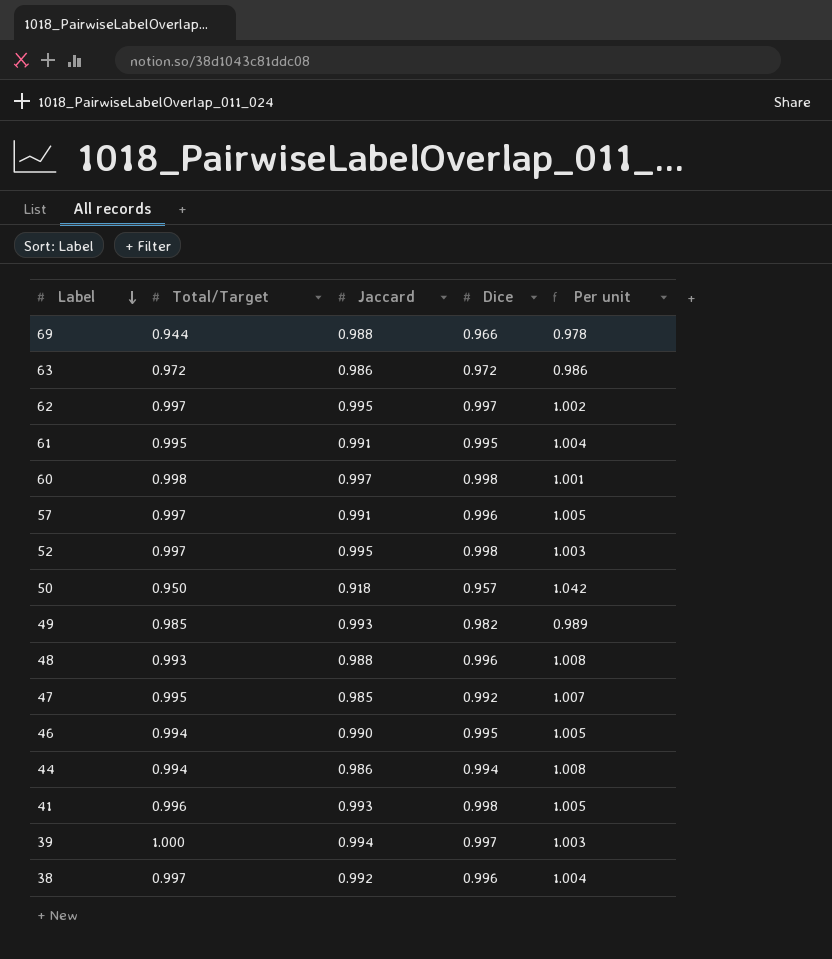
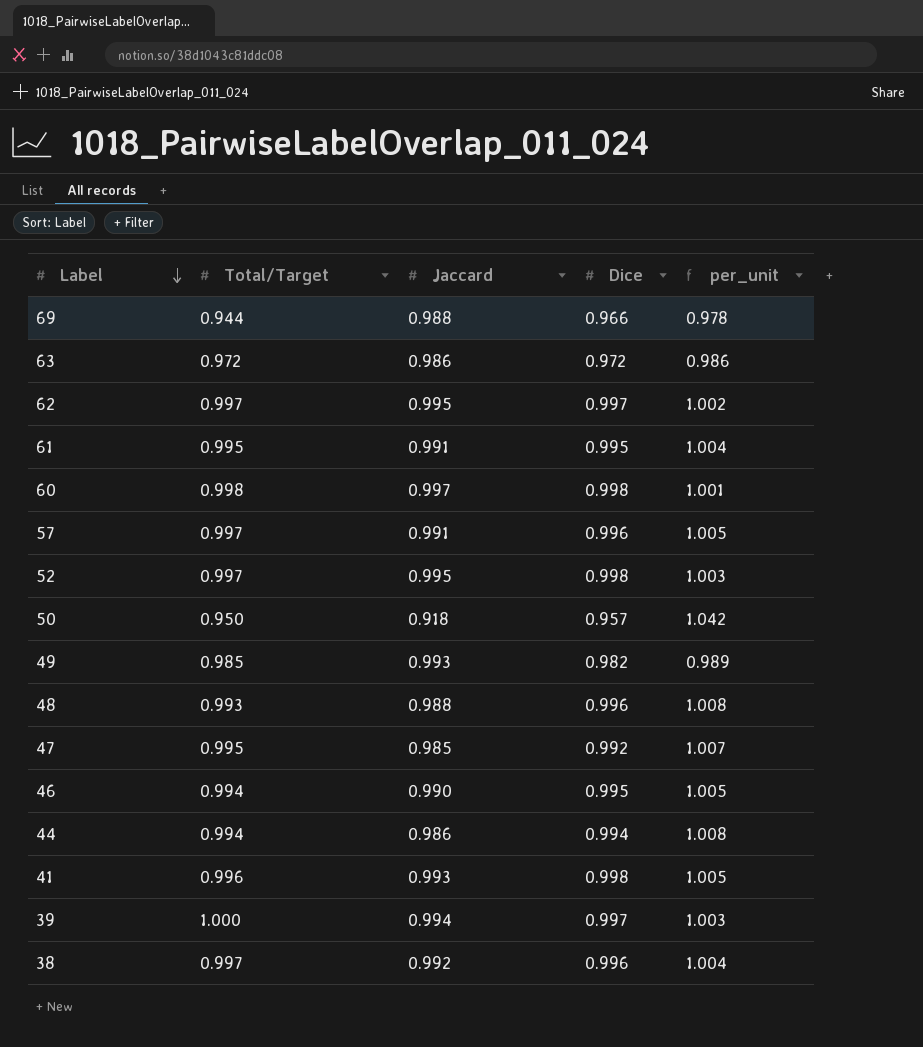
column name: Per unit -> per_unit

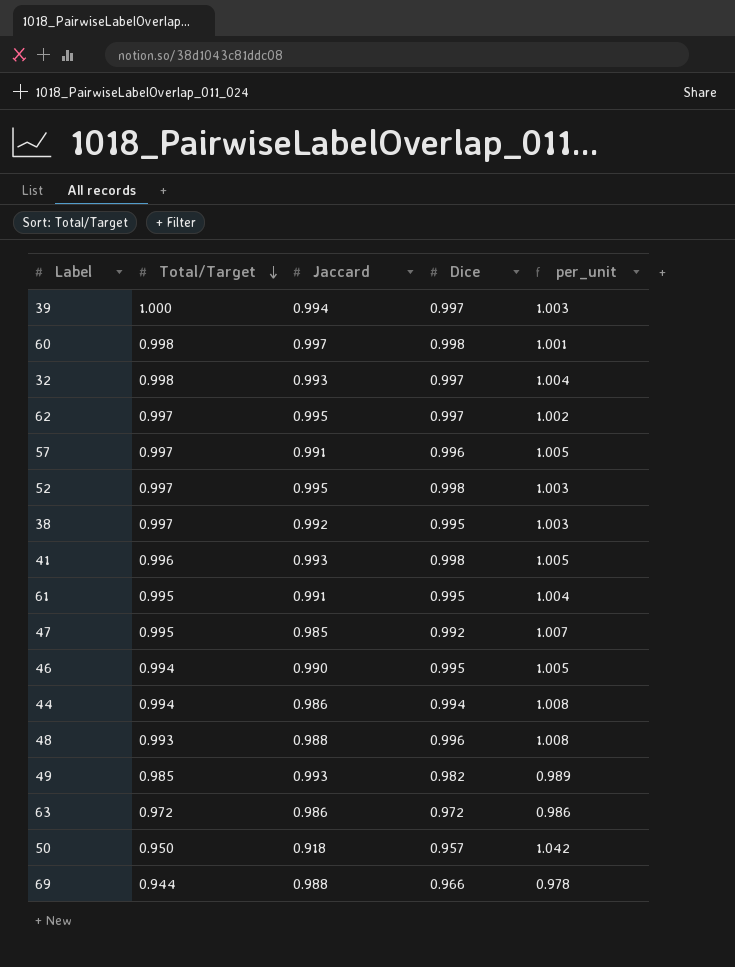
row order: Label descending -> Total/Target descending
row 32: none -> 0.998 | 0.993 | 0.997 | 1.004
38 | Dice: 0.996 -> 0.995
38 | per_unit: 1.004 -> 1.003

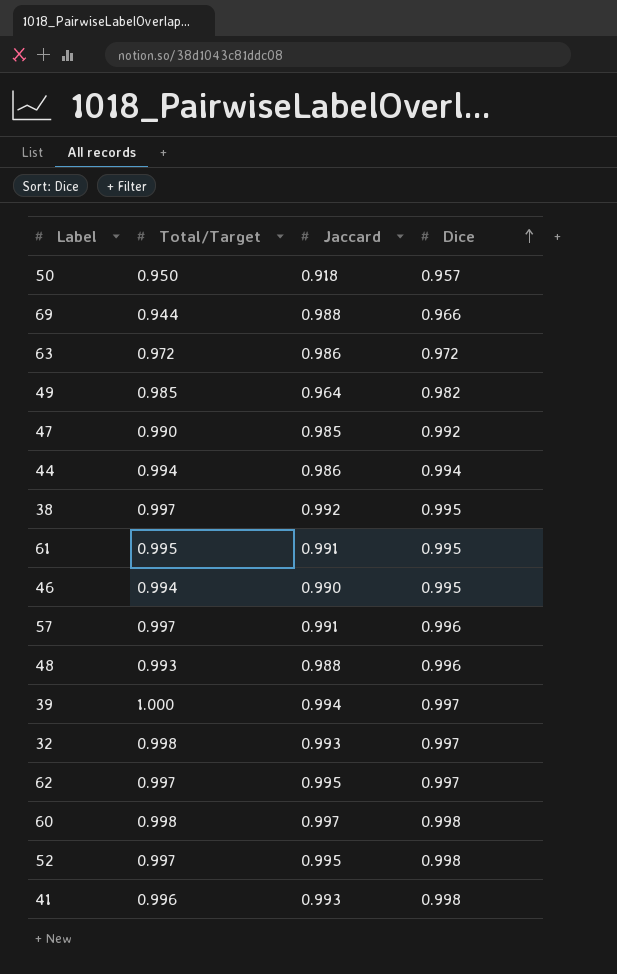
row order: Total/Target descending -> Dice ascending
column per_unit | formula: [Dice] / [Jaccard] -> none
49 | Jaccard: 0.993 -> 0.964
47 | Total/Target: 0.995 -> 0.990

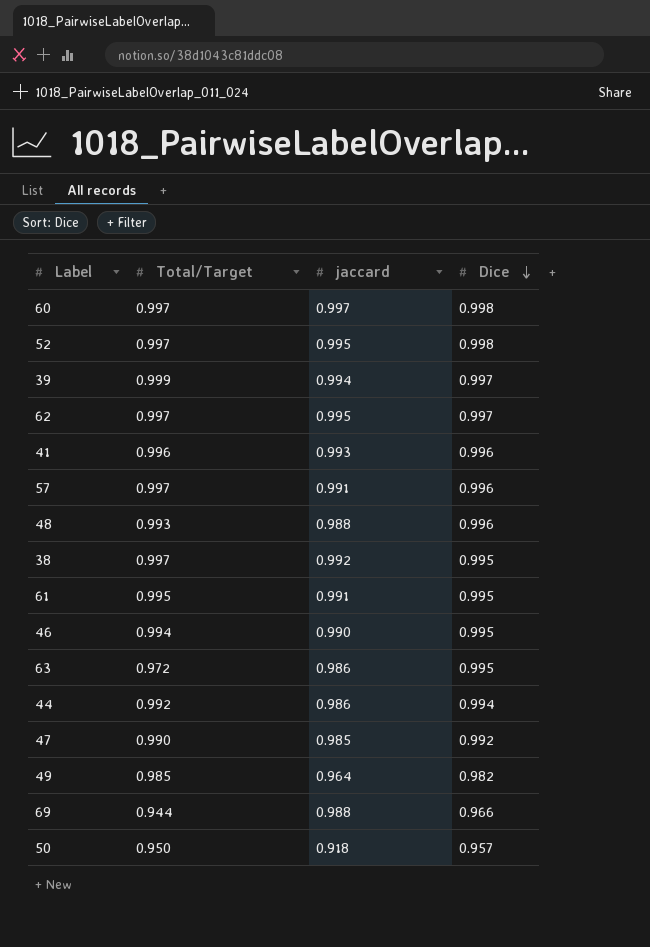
row order: Dice ascending -> Dice descending
column name: Jaccard -> jaccard
row 32: 0.998 | 0.993 | 0.997 -> none
60 | Total/Target: 0.998 -> 0.997
39 | Total/Target: 1.000 -> 0.999
41 | Dice: 0.998 -> 0.996
63 | Dice: 0.972 -> 0.995
44 | Total/Target: 0.994 -> 0.992

